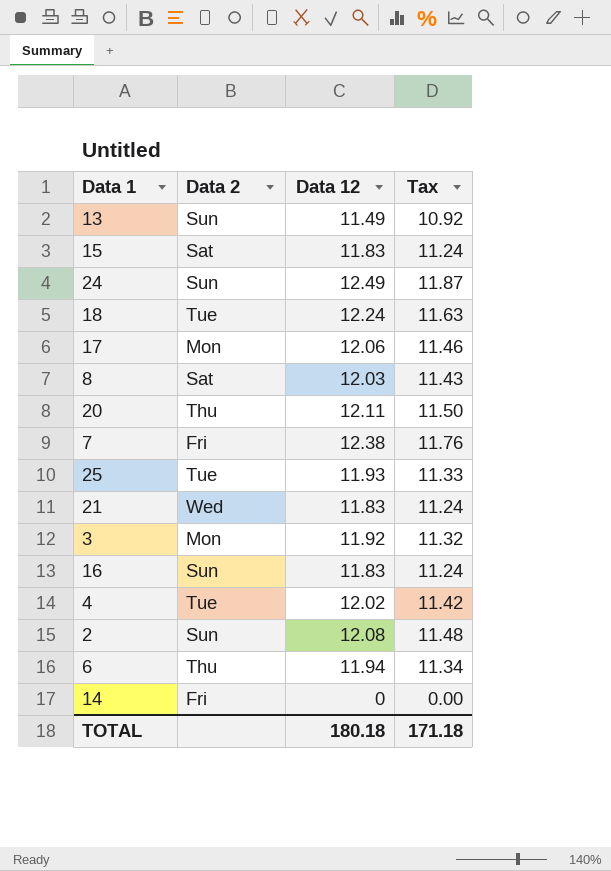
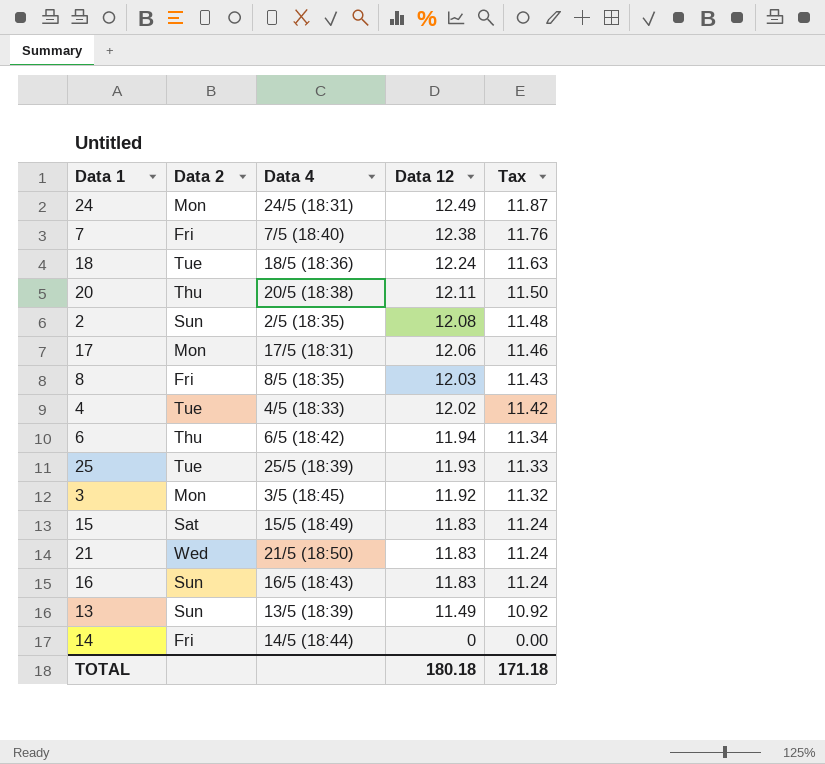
row order: none -> Data 12 descending
column Data 4 | position: none -> 3
24 | Data 2: Sun -> Mon
8 | Data 2: Sat -> Fri

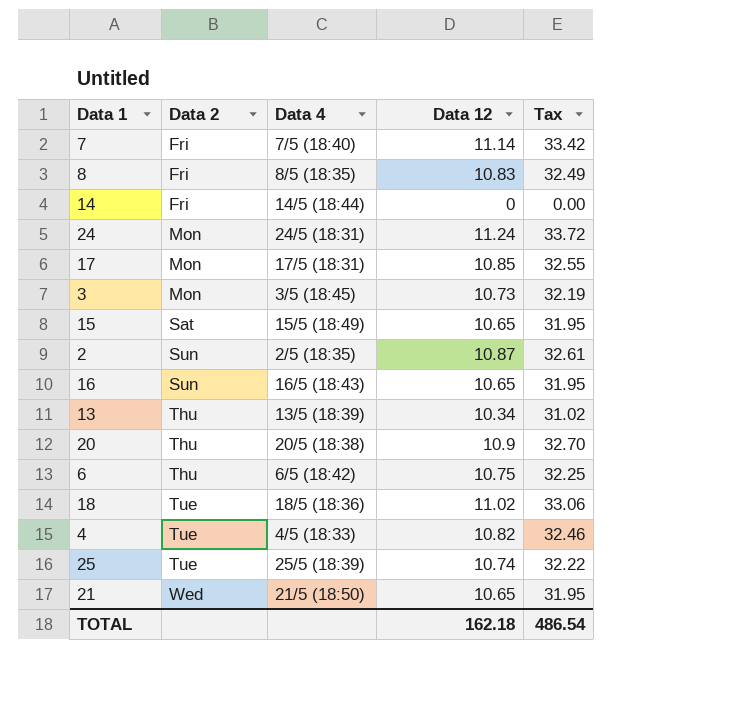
row order: Data 12 descending -> Data 2 ascending
column Tax | formula: [Data 12] * 0.95 -> [Data 12] * 3
7 | Data 12: 12.38 -> 11.14
8 | Data 12: 12.03 -> 10.83
24 | Data 12: 12.49 -> 11.24
17 | Data 12: 12.06 -> 10.85
3 | Data 12: 11.92 -> 10.73
15 | Data 12: 11.83 -> 10.65
2 | Data 12: 12.08 -> 10.87
16 | Data 12: 11.83 -> 10.65
13 | Data 2: Sun -> Thu
13 | Data 12: 11.49 -> 10.34
20 | Data 12: 12.11 -> 10.9
6 | Data 12: 11.94 -> 10.75
18 | Data 12: 12.24 -> 11.02
4 | Data 12: 12.02 -> 10.82
25 | Data 12: 11.93 -> 10.74
21 | Data 12: 11.83 -> 10.65
TOTAL | Data 12: 180.18 -> 162.18
TOTAL | Tax: 171.18 -> 486.54

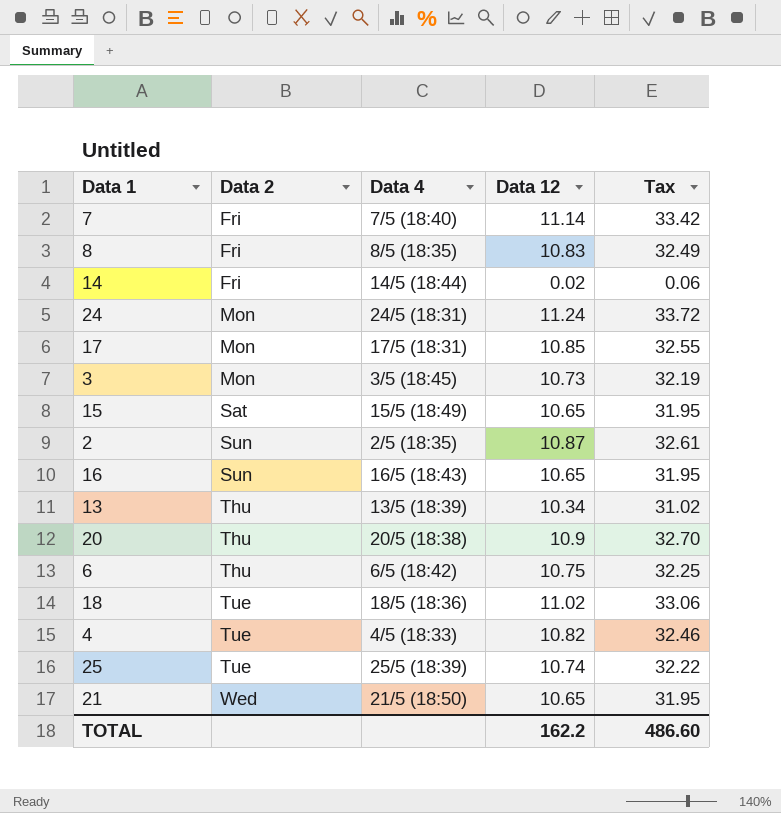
14 | Data 12: 0 -> 0.02
14 | Tax: 0.00 -> 0.06
TOTAL | Data 12: 162.18 -> 162.2
TOTAL | Tax: 486.54 -> 486.60

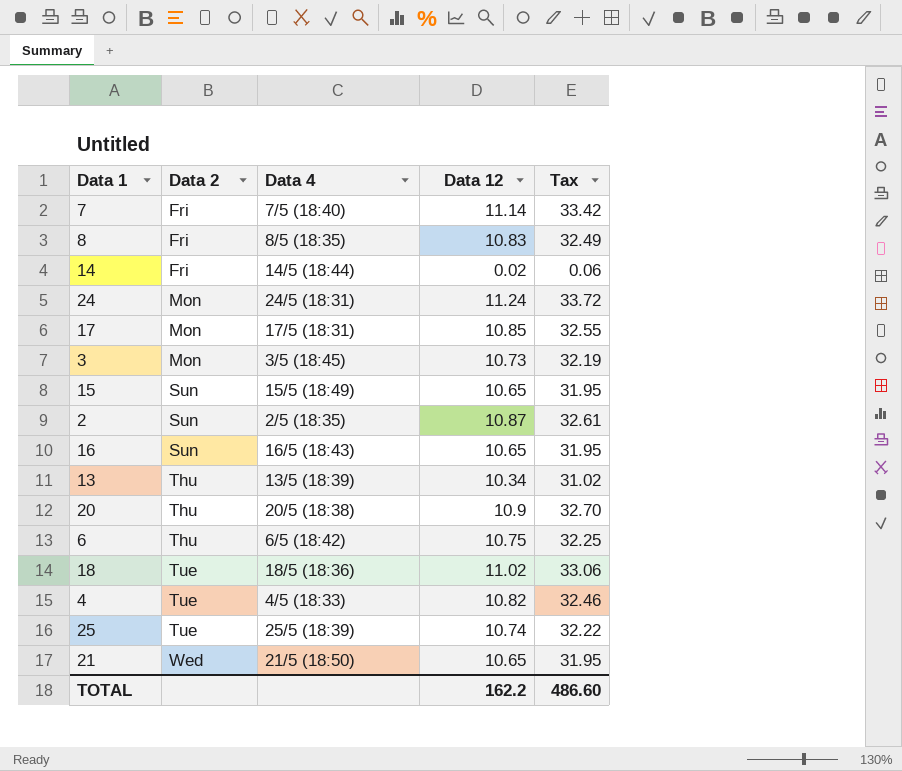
15 | Data 2: Sat -> Sun

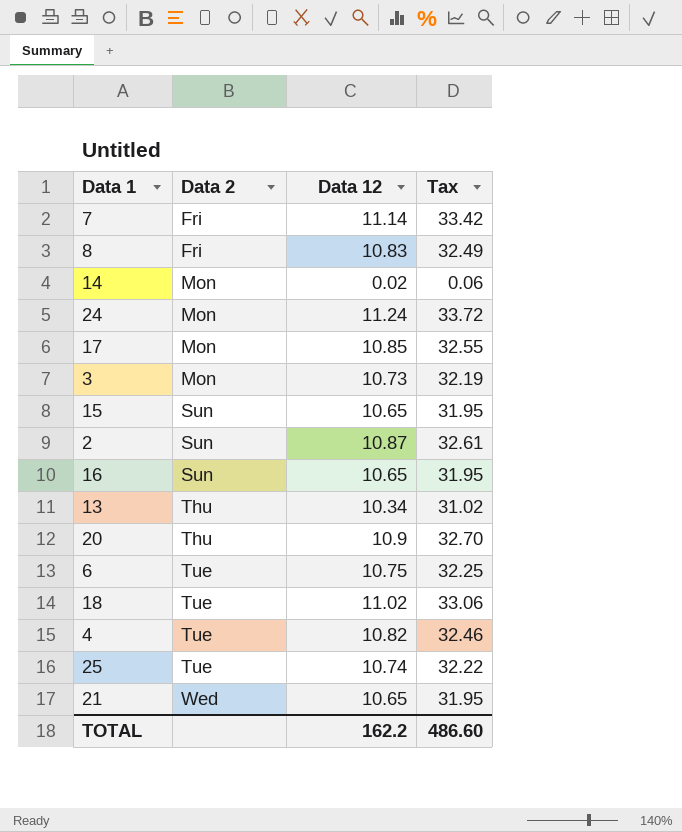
column Data 4 | position: 3 -> none
14 | Data 2: Fri -> Mon
6 | Data 2: Thu -> Tue

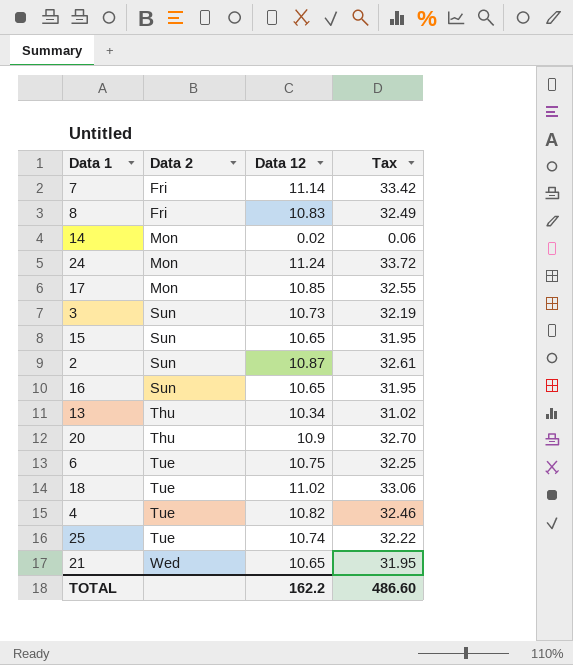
3 | Data 2: Mon -> Sun

